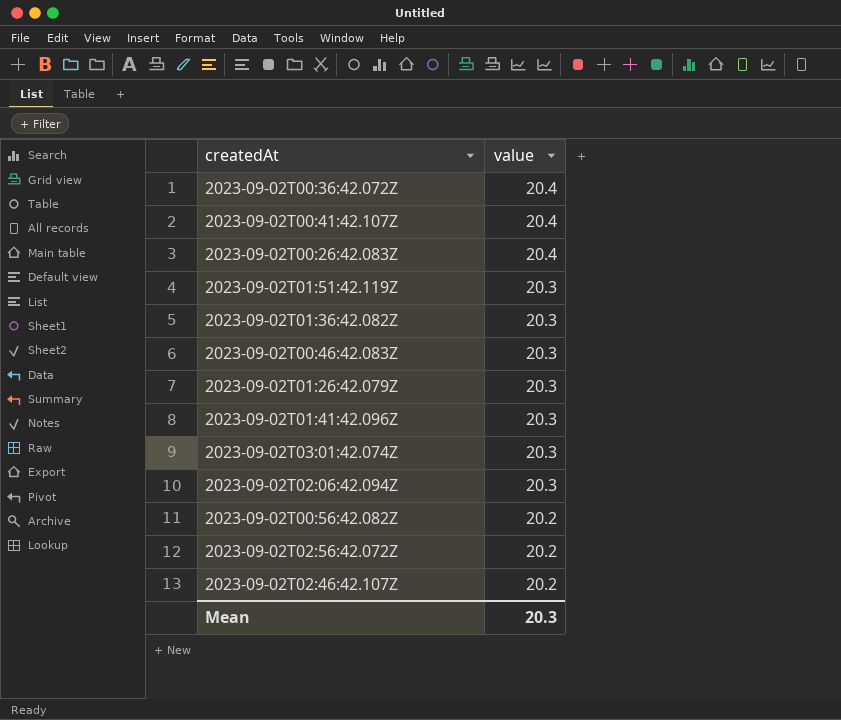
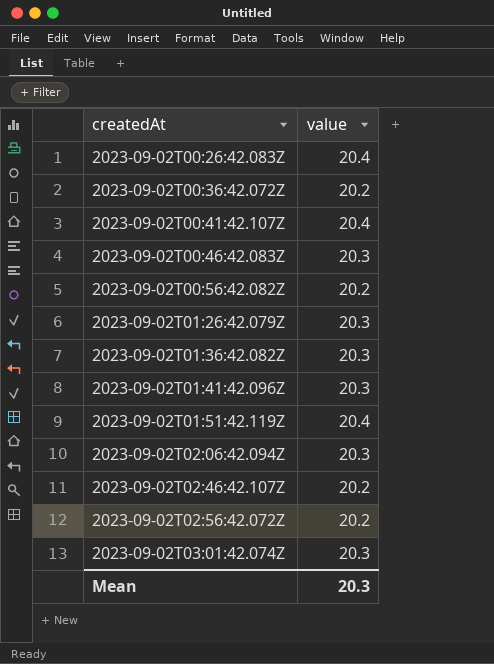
row order: value descending -> createdAt ascending
2023-09-02T00:36:42.072Z | value: 20.4 -> 20.2
2023-09-02T01:51:42.119Z | value: 20.3 -> 20.4

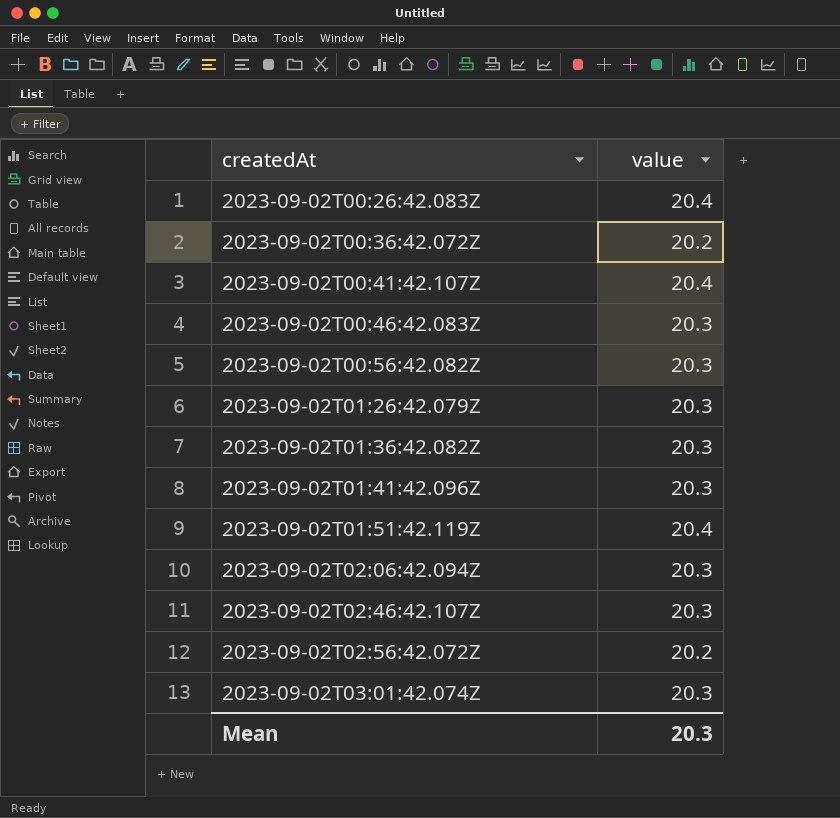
2023-09-02T00:56:42.082Z | value: 20.2 -> 20.3
2023-09-02T02:46:42.107Z | value: 20.2 -> 20.3

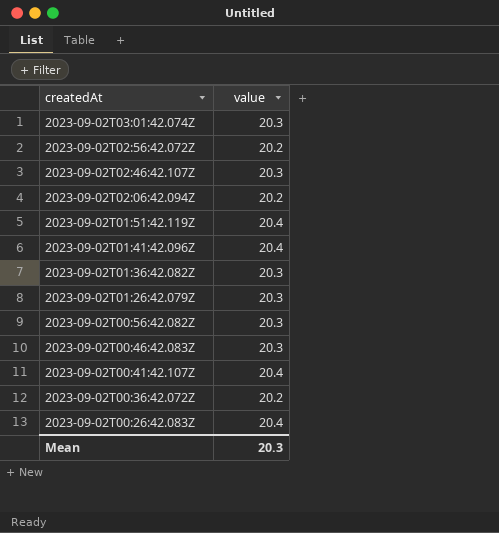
row order: createdAt ascending -> createdAt descending
2023-09-02T02:06:42.094Z | value: 20.3 -> 20.2
2023-09-02T01:41:42.096Z | value: 20.3 -> 20.4

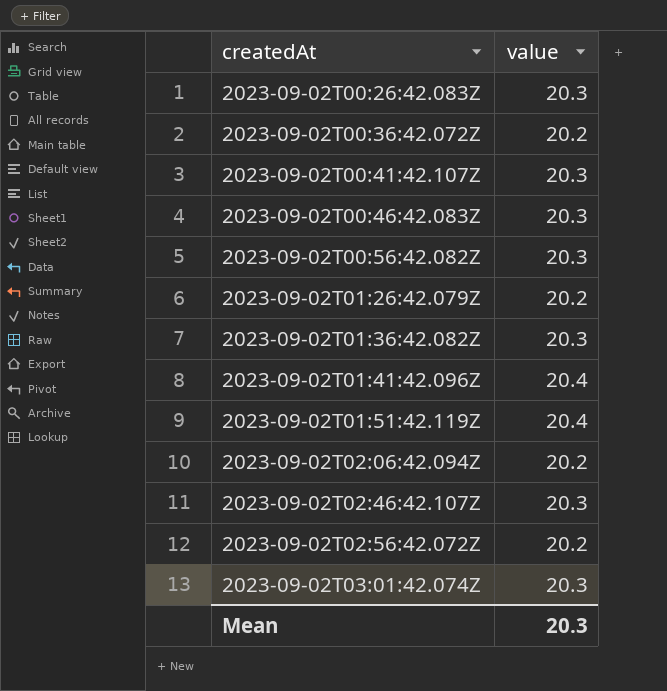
row order: createdAt descending -> createdAt ascending
2023-09-02T00:26:42.083Z | value: 20.4 -> 20.3
2023-09-02T00:41:42.107Z | value: 20.4 -> 20.3
2023-09-02T01:26:42.079Z | value: 20.3 -> 20.2

